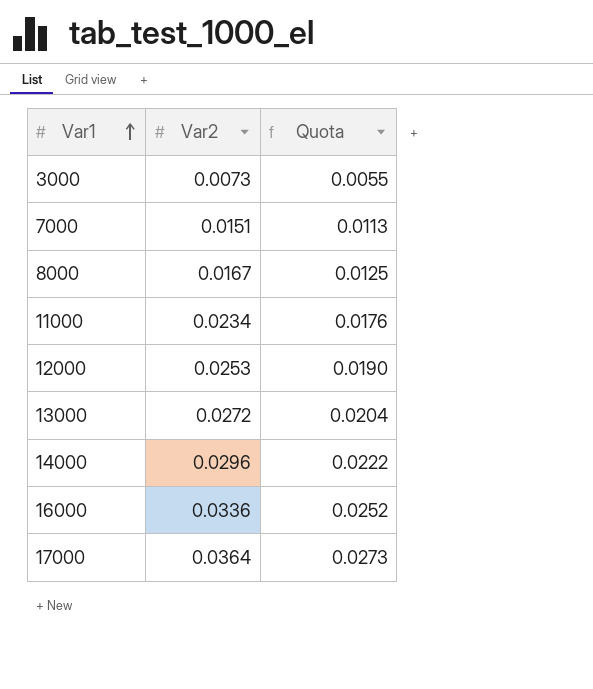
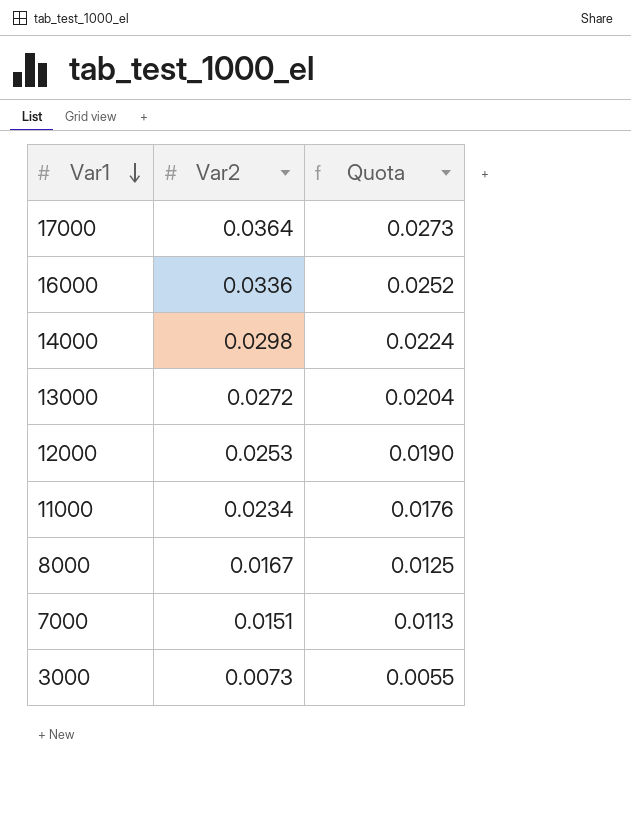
row order: Var1 ascending -> Var1 descending
14000 | Var2: 0.0296 -> 0.0298
14000 | Quota: 0.0222 -> 0.0224

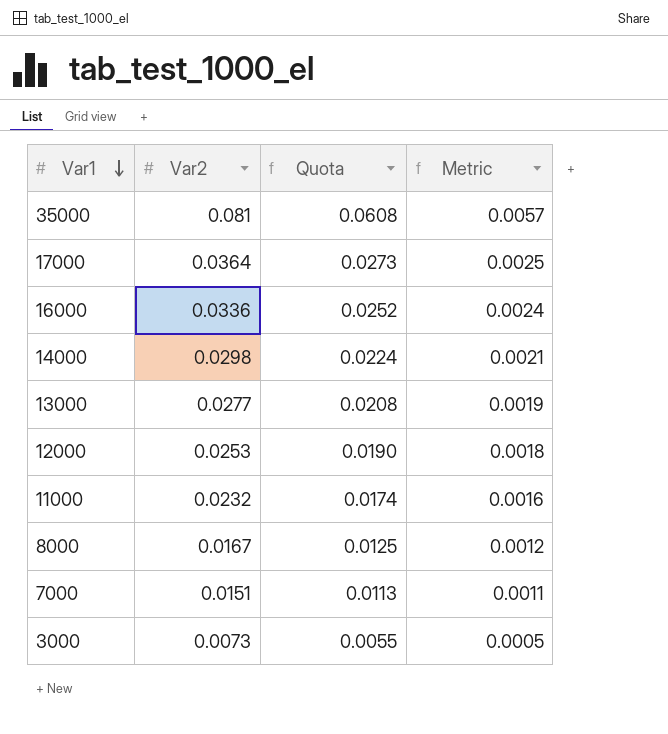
column Metric | formula: none -> [Var2] * 0.07
row 35000: none -> 0.081 | 0.0608 | 0.0057
13000 | Var2: 0.0272 -> 0.0277
13000 | Quota: 0.0204 -> 0.0208
11000 | Var2: 0.0234 -> 0.0232
11000 | Quota: 0.0176 -> 0.0174

